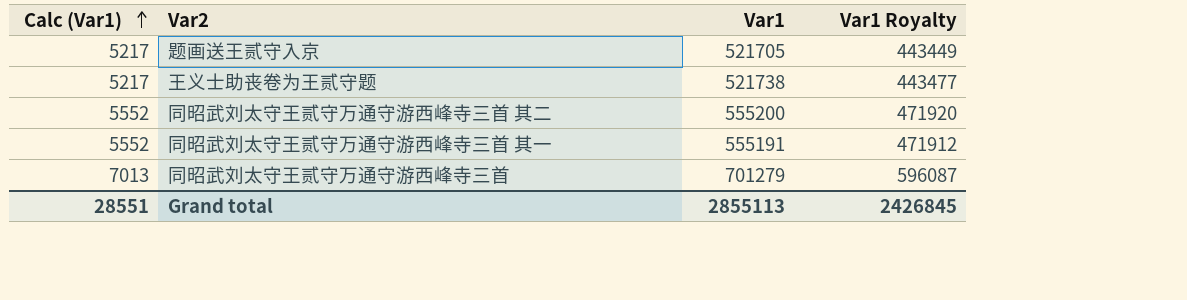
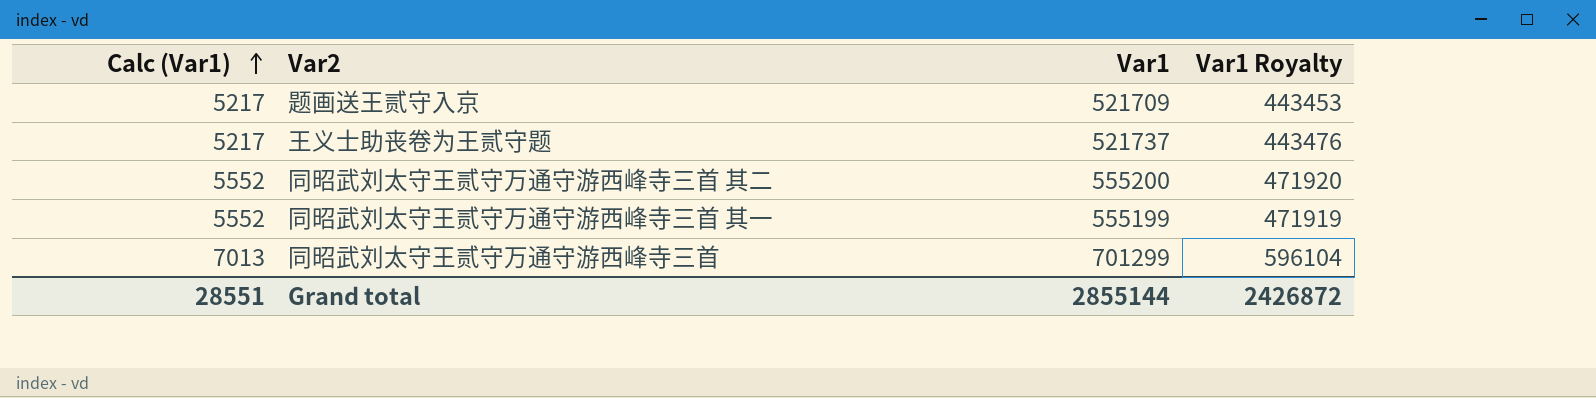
题画送王贰守入京 | Var1: 521705 -> 521709
题画送王贰守入京 | Var1 Royalty: 443449 -> 443453
王义士助丧卷为王贰守题 | Var1: 521738 -> 521737
王义士助丧卷为王贰守题 | Var1 Royalty: 443477 -> 443476
同昭武刘太守王贰守万通守游西峰寺三首 其一 | Var1: 555191 -> 555199
同昭武刘太守王贰守万通守游西峰寺三首 其一 | Var1 Royalty: 471912 -> 471919
同昭武刘太守王贰守万通守游西峰寺三首 | Var1: 701279 -> 701299
同昭武刘太守王贰守万通守游西峰寺三首 | Var1 Royalty: 596087 -> 596104
Grand total | Var1: 2855113 -> 2855144
Grand total | Var1 Royalty: 2426845 -> 2426872

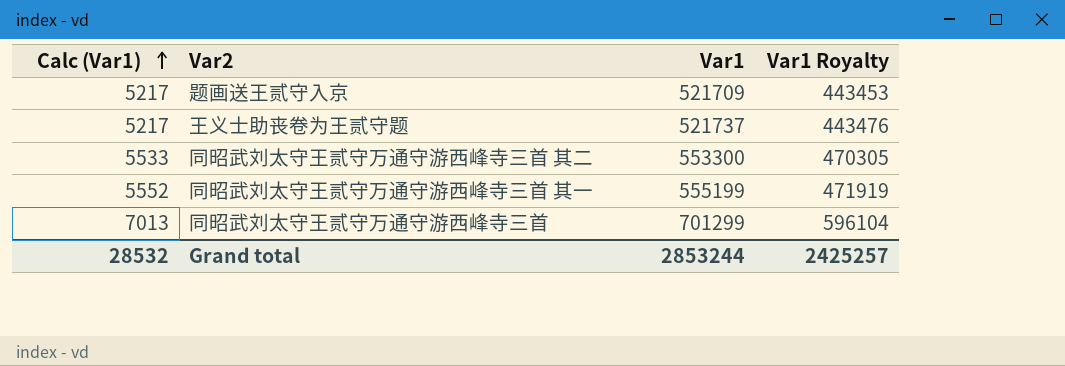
同昭武刘太守王贰守万通守游西峰寺三首 其二 | Calc (Var1): 5552 -> 5533
同昭武刘太守王贰守万通守游西峰寺三首 其二 | Var1: 555200 -> 553300
同昭武刘太守王贰守万通守游西峰寺三首 其二 | Var1 Royalty: 471920 -> 470305
Grand total | Calc (Var1): 28551 -> 28532
Grand total | Var1: 2855144 -> 2853244
Grand total | Var1 Royalty: 2426872 -> 2425257

